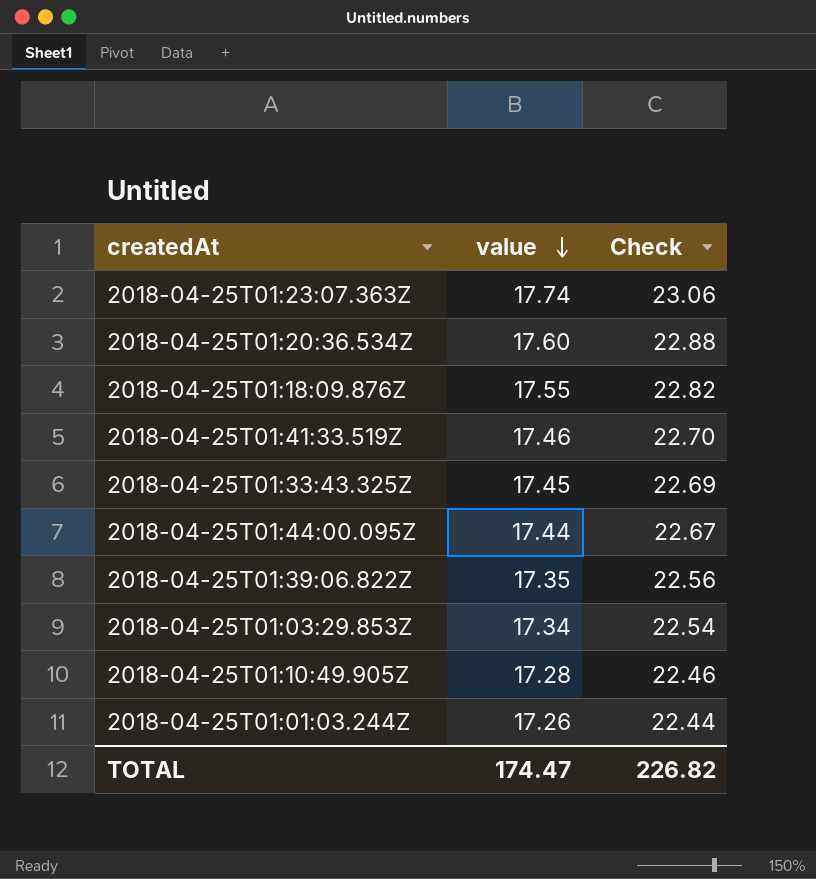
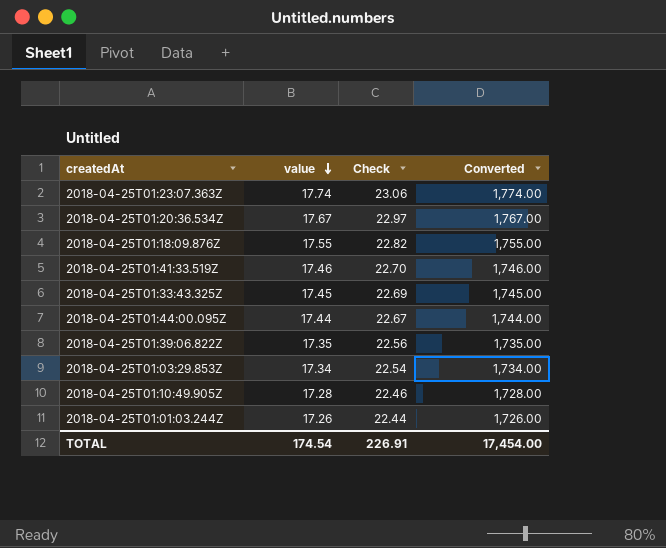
column Converted | formula: none -> [value] * 100
2018-04-25T01:20:36.534Z | value: 17.60 -> 17.67
2018-04-25T01:20:36.534Z | Check: 22.88 -> 22.97
TOTAL | value: 174.47 -> 174.54
TOTAL | Check: 226.82 -> 226.91

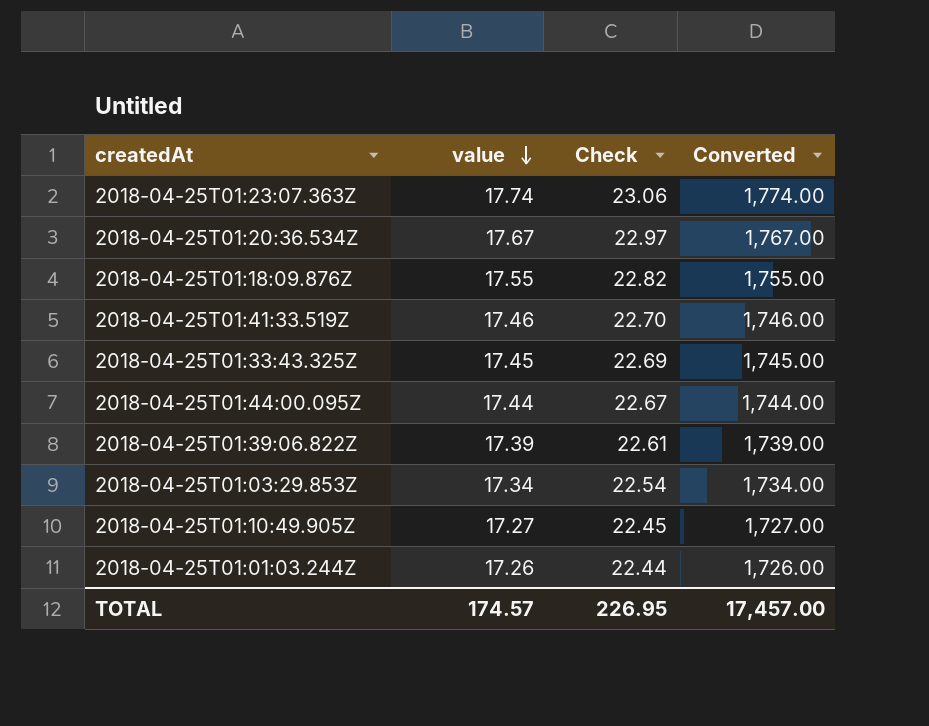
2018-04-25T01:39:06.822Z | value: 17.35 -> 17.39
2018-04-25T01:39:06.822Z | Check: 22.56 -> 22.61
2018-04-25T01:39:06.822Z | Converted: 1,735.00 -> 1,739.00
2018-04-25T01:10:49.905Z | value: 17.28 -> 17.27
2018-04-25T01:10:49.905Z | Check: 22.46 -> 22.45
2018-04-25T01:10:49.905Z | Converted: 1,728.00 -> 1,727.00
TOTAL | value: 174.54 -> 174.57
TOTAL | Check: 226.91 -> 226.95
TOTAL | Converted: 17,454.00 -> 17,457.00

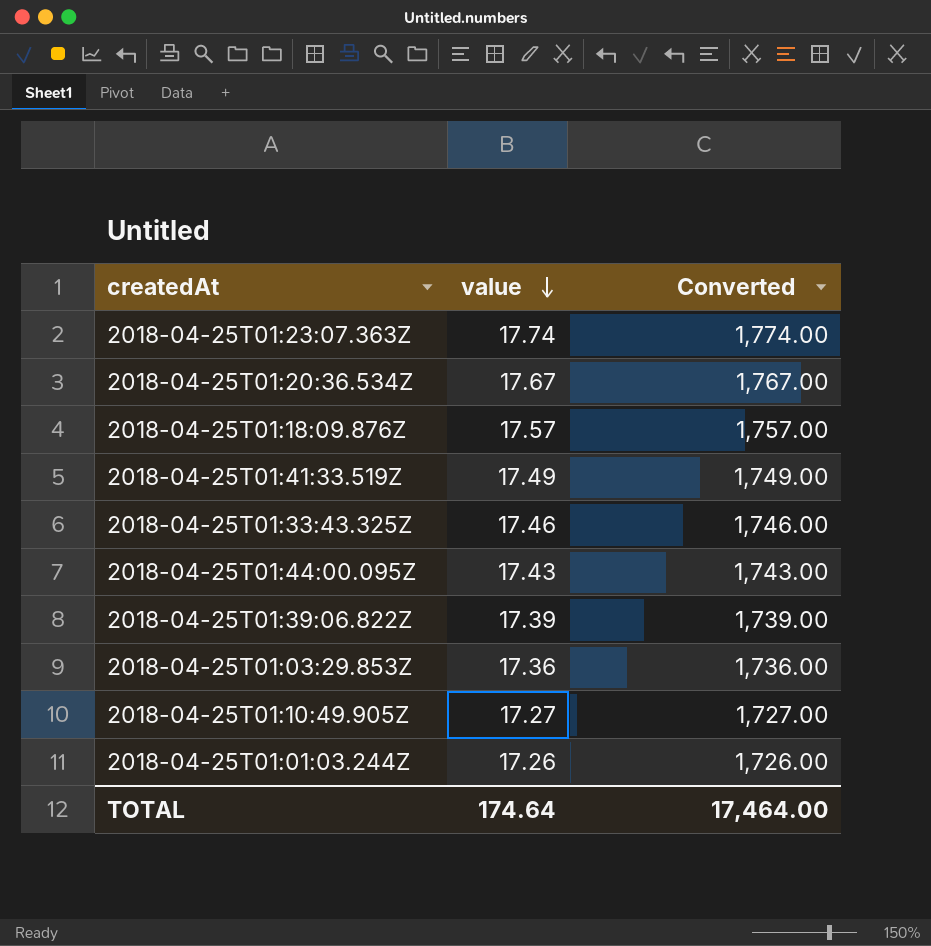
column Check | formula: [value] * 1.3 -> none
2018-04-25T01:18:09.876Z | value: 17.55 -> 17.57
2018-04-25T01:18:09.876Z | Converted: 1,755.00 -> 1,757.00
2018-04-25T01:41:33.519Z | value: 17.46 -> 17.49
2018-04-25T01:41:33.519Z | Converted: 1,746.00 -> 1,749.00
2018-04-25T01:33:43.325Z | value: 17.45 -> 17.46
2018-04-25T01:33:43.325Z | Converted: 1,745.00 -> 1,746.00
2018-04-25T01:44:00.095Z | value: 17.44 -> 17.43
2018-04-25T01:44:00.095Z | Converted: 1,744.00 -> 1,743.00
2018-04-25T01:03:29.853Z | value: 17.34 -> 17.36
2018-04-25T01:03:29.853Z | Converted: 1,734.00 -> 1,736.00
TOTAL | value: 174.57 -> 174.64
TOTAL | Converted: 17,457.00 -> 17,464.00

